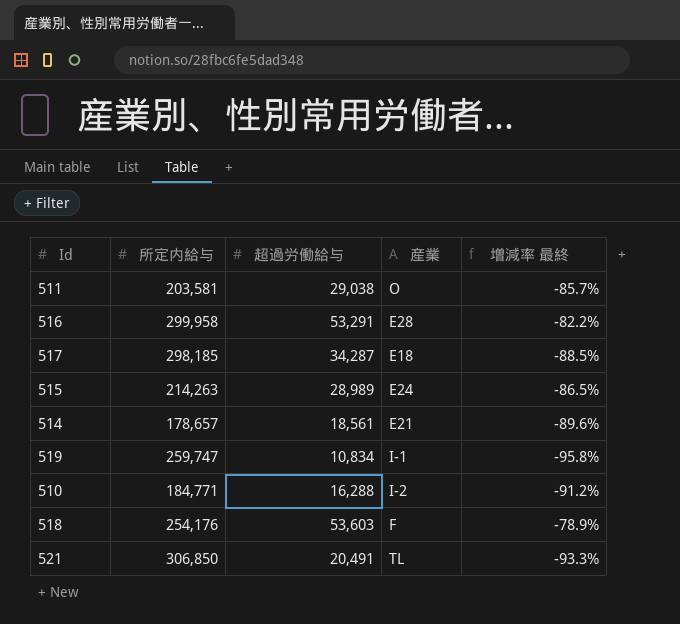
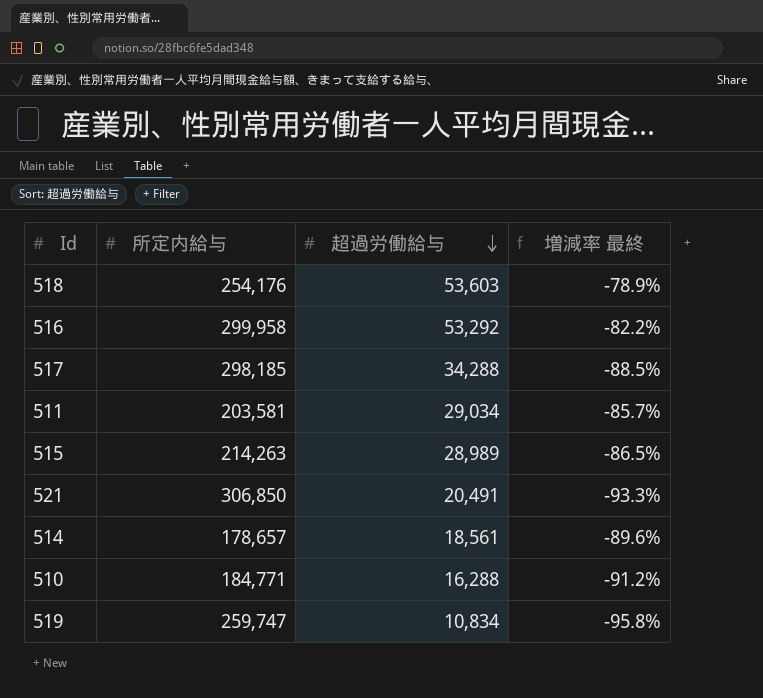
row order: none -> 超過労働給与 descending
column 産業 | position: 4 -> none
516 | 超過労働給与: 53,291 -> 53,292
517 | 超過労働給与: 34,287 -> 34,288
511 | 超過労働給与: 29,038 -> 29,034

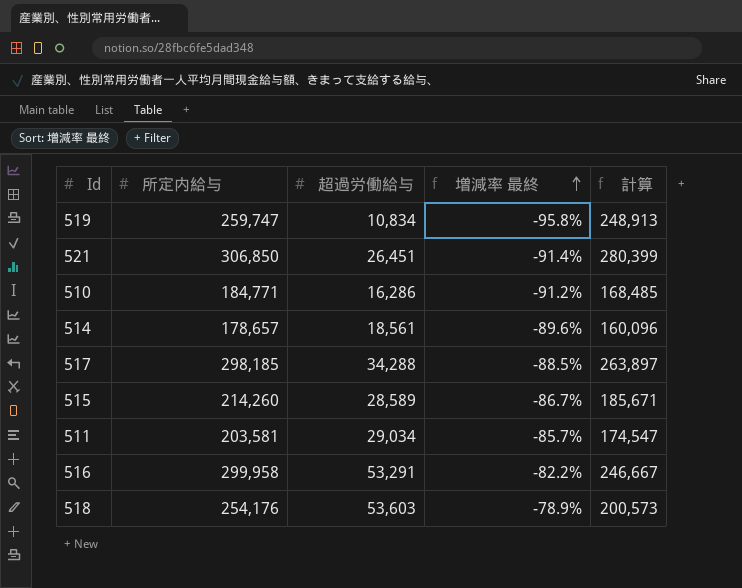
row order: 超過労働給与 descending -> 増減率 最終 ascending
column 計算 | formula: none -> [所定内給与] - [超過労働給与]
521 | 超過労働給与: 20,491 -> 26,451
521 | 増減率 最終: -93.3% -> -91.4%
510 | 超過労働給与: 16,288 -> 16,286
515 | 所定内給与: 214,263 -> 214,260
515 | 超過労働給与: 28,989 -> 28,589
515 | 増減率 最終: -86.5% -> -86.7%
516 | 超過労働給与: 53,292 -> 53,291

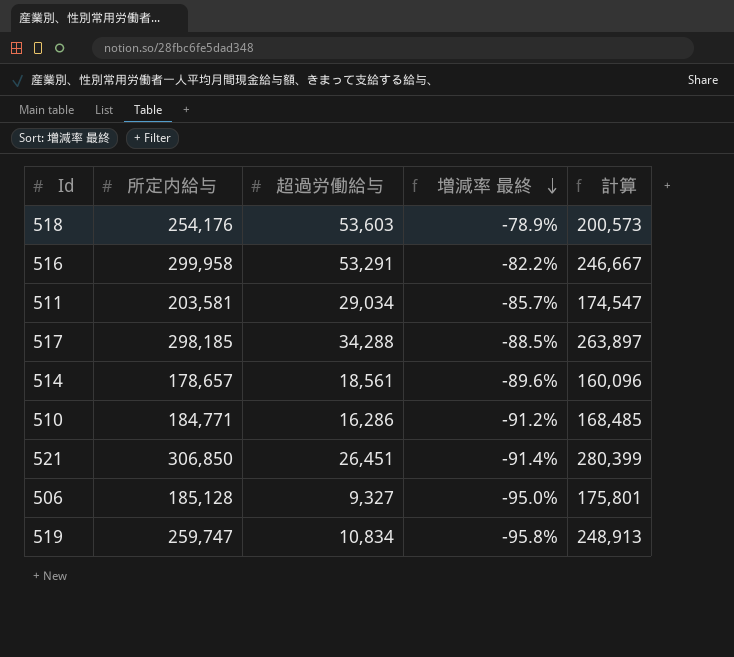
row order: 増減率 最終 ascending -> 増減率 最終 descending
row 515: 214,260 | 28,589 | -86.7% | 185,671 -> none
row 506: none -> 185,128 | 9,327 | -95.0% | 175,801

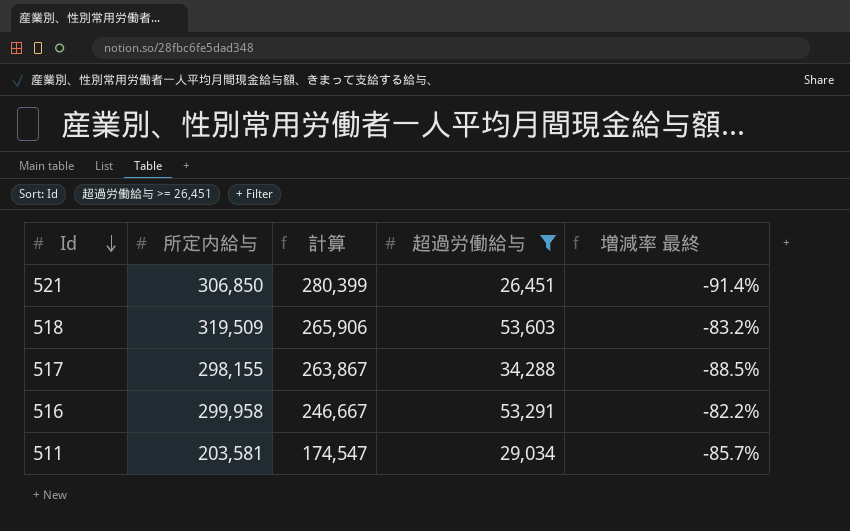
filter: none -> 超過労働給与 >= 26,451
row order: 増減率 最終 descending -> Id descending
column 計算 | position: 5 -> 3
518 | 所定内給与: 254,176 -> 319,509
518 | 計算: 200,573 -> 265,906
518 | 増減率 最終: -78.9% -> -83.2%
517 | 所定内給与: 298,185 -> 298,155
517 | 計算: 263,897 -> 263,867

